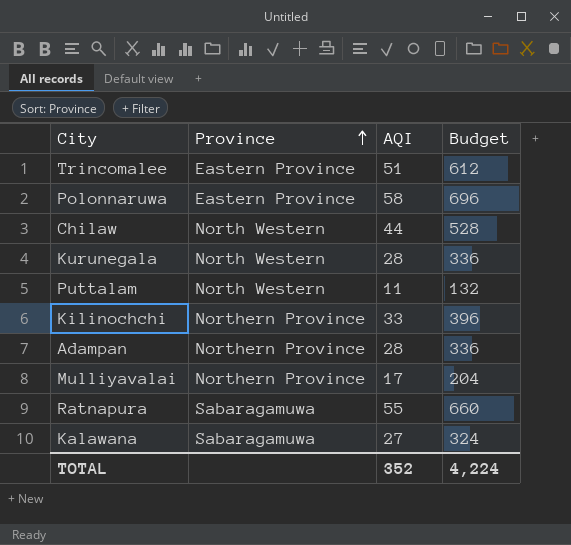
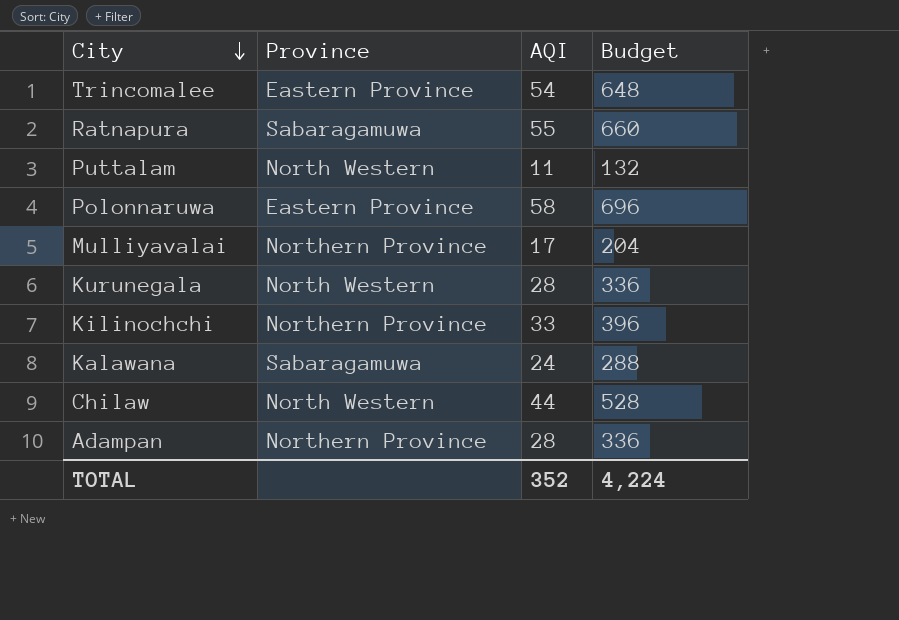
row order: Province ascending -> City descending
Trincomalee | AQI: 51 -> 54
Trincomalee | Budget: 612 -> 648
Kalawana | AQI: 27 -> 24
Kalawana | Budget: 324 -> 288

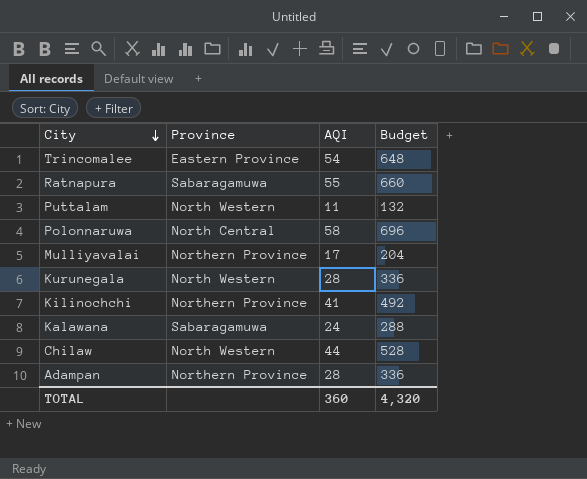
Polonnaruwa | Province: Eastern Province -> North Central
Kilinochchi | AQI: 33 -> 41
Kilinochchi | Budget: 396 -> 492
TOTAL | AQI: 352 -> 360
TOTAL | Budget: 4,224 -> 4,320

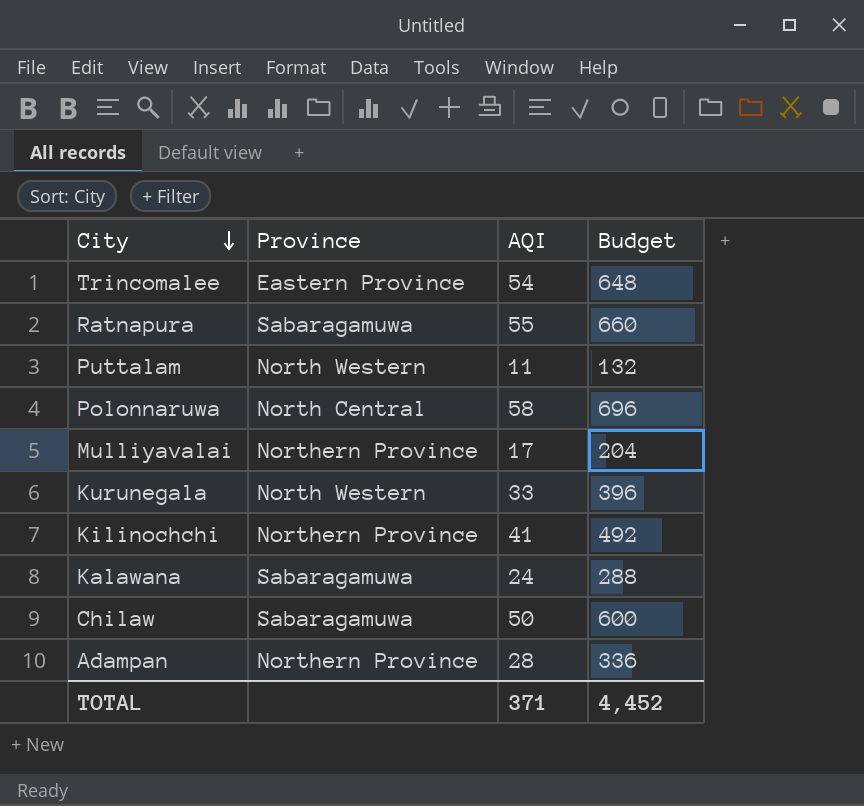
Kurunegala | AQI: 28 -> 33
Kurunegala | Budget: 336 -> 396
Chilaw | Province: North Western -> Sabaragamuwa
Chilaw | AQI: 44 -> 50
Chilaw | Budget: 528 -> 600
TOTAL | AQI: 360 -> 371
TOTAL | Budget: 4,320 -> 4,452

